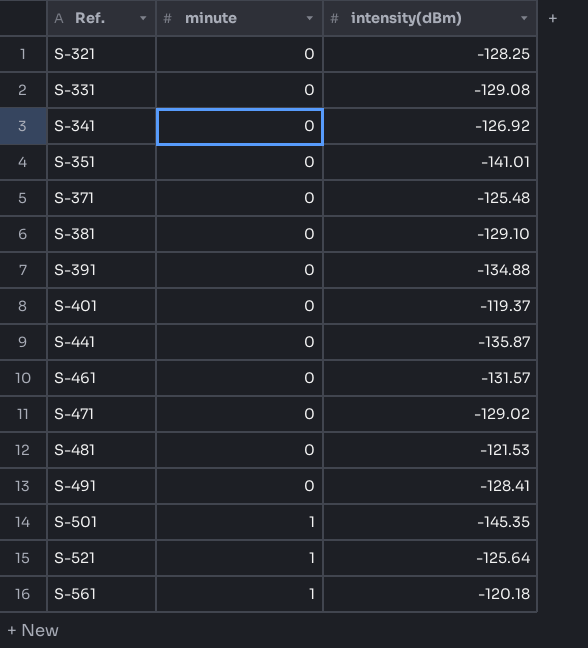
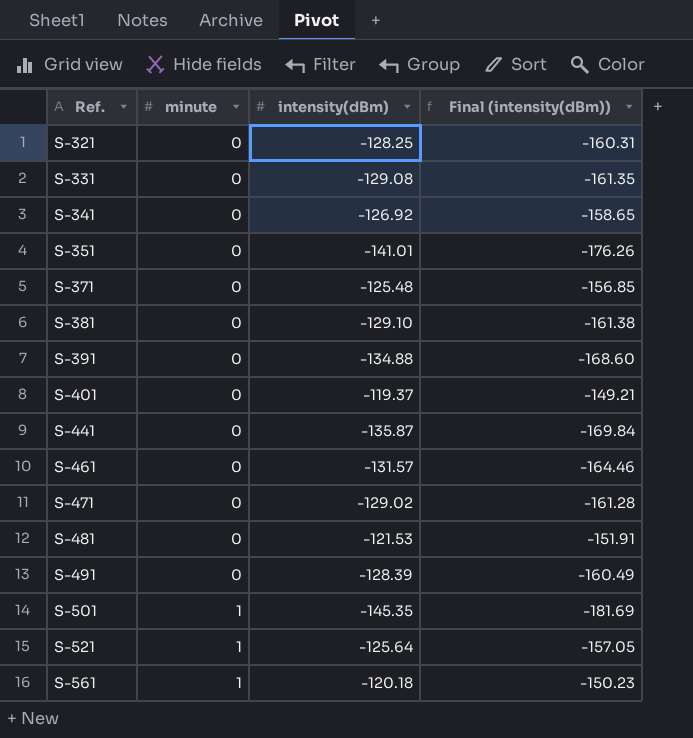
column Final (intensity(dBm)) | formula: none -> [intensity(dBm)] * 1.25
S-491 | intensity(dBm): -128.41 -> -128.39

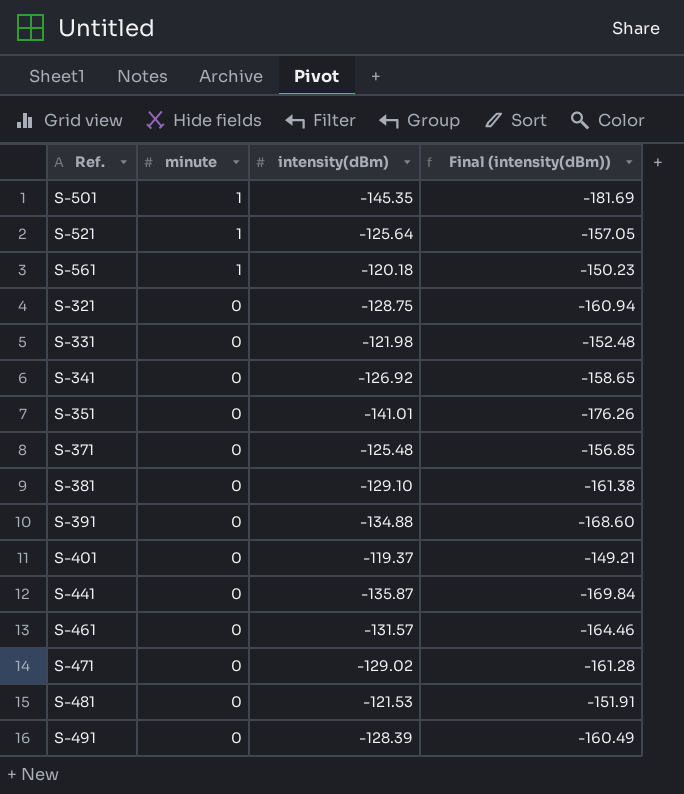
row order: Ref. ascending -> minute descending
S-321 | intensity(dBm): -128.25 -> -128.75
S-321 | Final (intensity(dBm)): -160.31 -> -160.94
S-331 | intensity(dBm): -129.08 -> -121.98
S-331 | Final (intensity(dBm)): -161.35 -> -152.48

